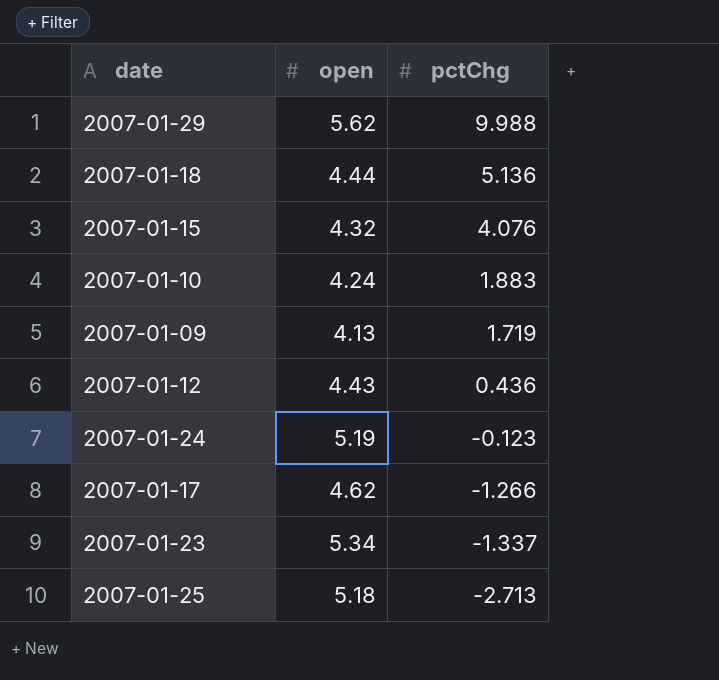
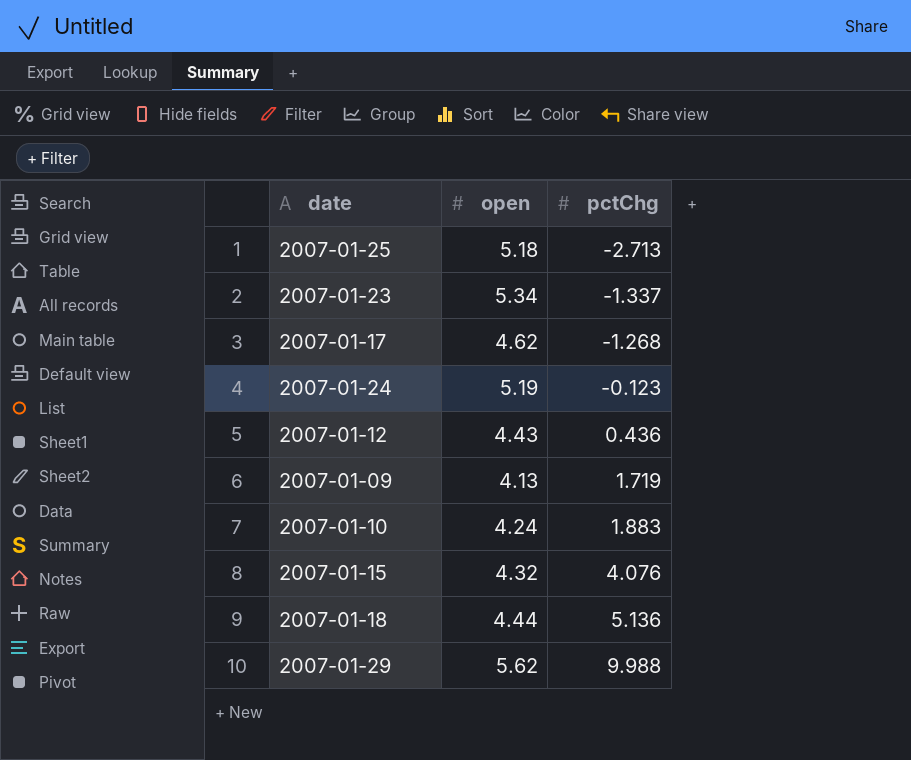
row order: pctChg descending -> pctChg ascending
2007-01-17 | pctChg: -1.266 -> -1.268

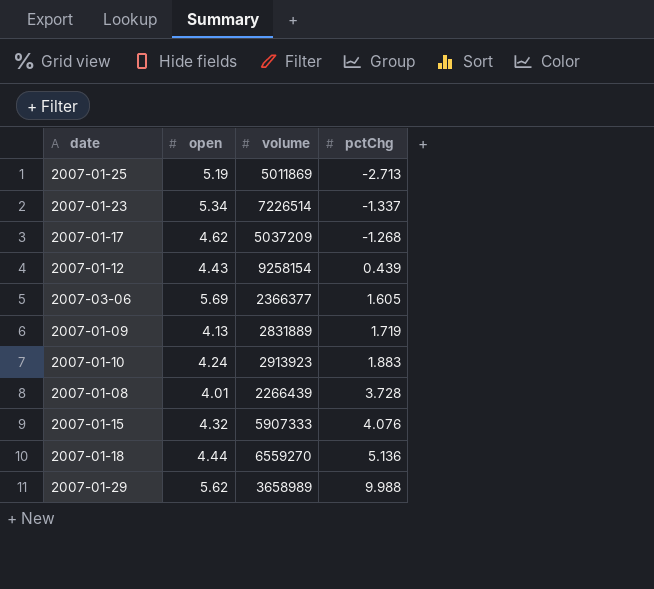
column volume | position: none -> 3
row 2007-01-24: 5.19 | -0.123 -> none
2007-01-25 | open: 5.18 -> 5.19
2007-01-12 | pctChg: 0.436 -> 0.439
row 2007-03-06: none -> 5.69 | 2366377 | 1.605
row 2007-01-08: none -> 4.01 | 2266439 | 3.728

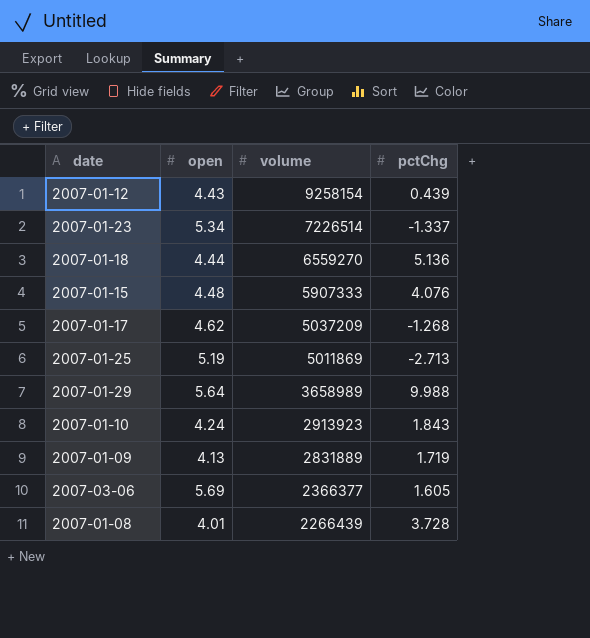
row order: pctChg ascending -> volume descending
2007-01-15 | open: 4.32 -> 4.48
2007-01-29 | open: 5.62 -> 5.64
2007-01-10 | pctChg: 1.883 -> 1.843

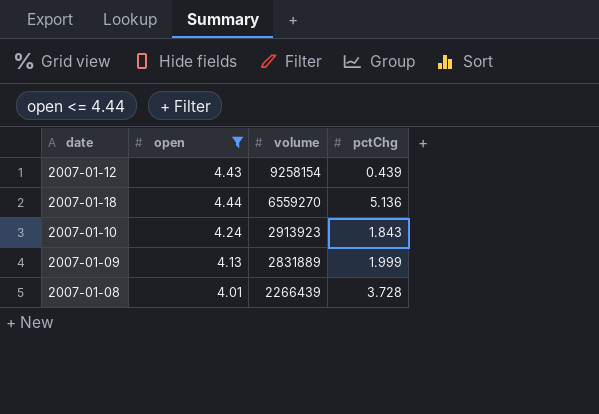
filter: none -> open <= 4.44
2007-01-09 | pctChg: 1.719 -> 1.999

